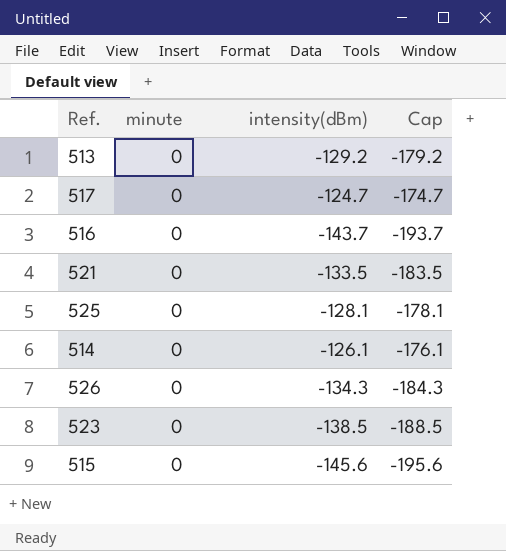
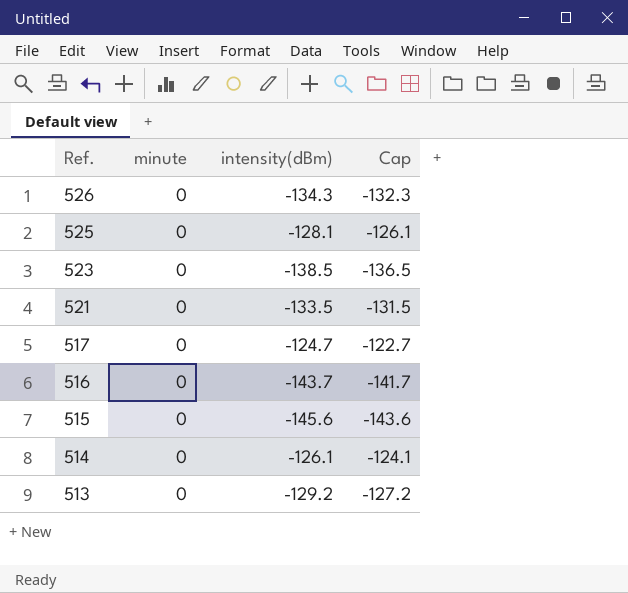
row order: none -> Ref. descending
column Cap | formula: [intensity(dBm)] - 50 -> [intensity(dBm)] + 2

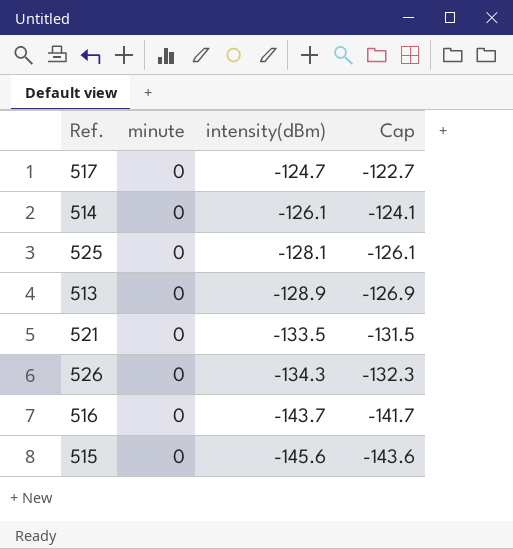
row order: Ref. descending -> intensity(dBm) descending
row 523: 0 | -138.5 | -136.5 -> none
513 | intensity(dBm): -129.2 -> -128.9
513 | Cap: -127.2 -> -126.9

